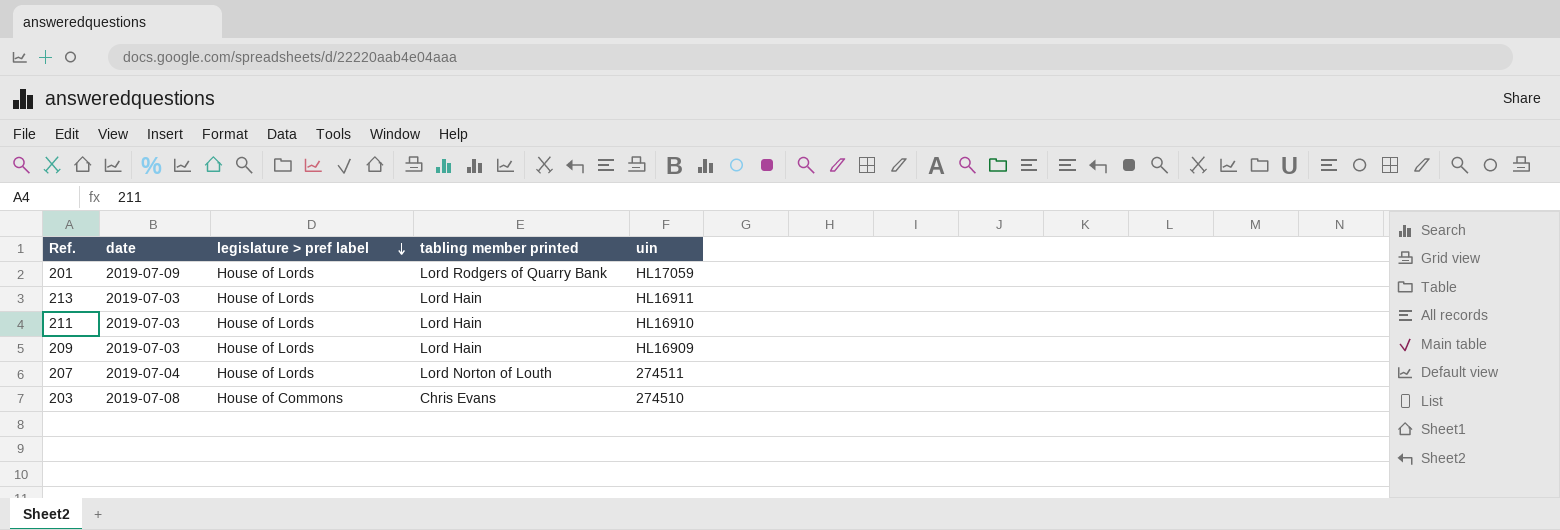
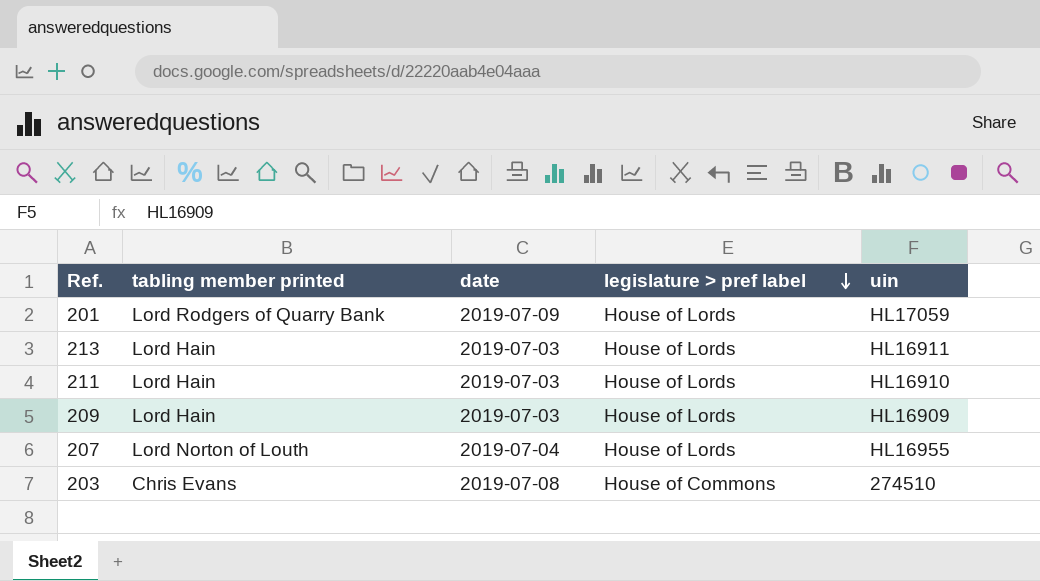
column tabling member printed | position: 4 -> 2
207 | uin: 274511 -> HL16955

